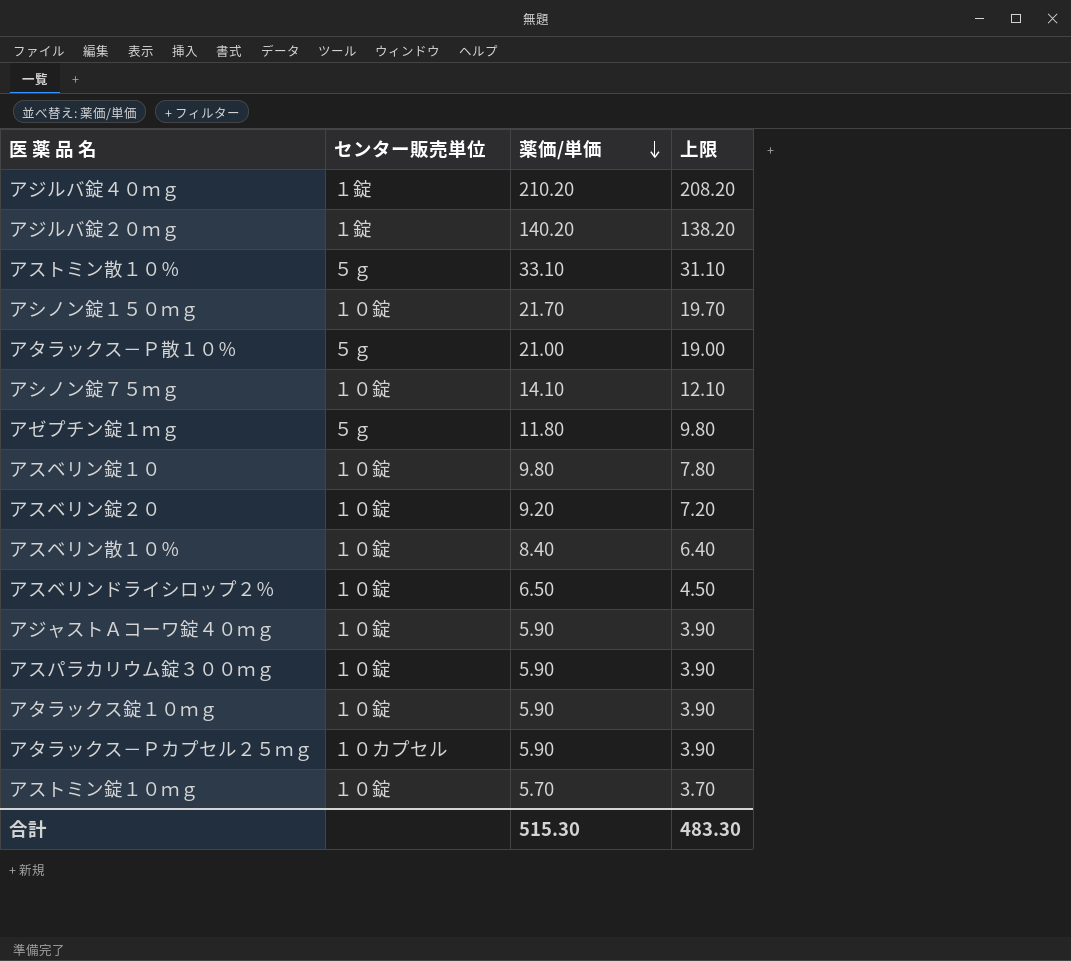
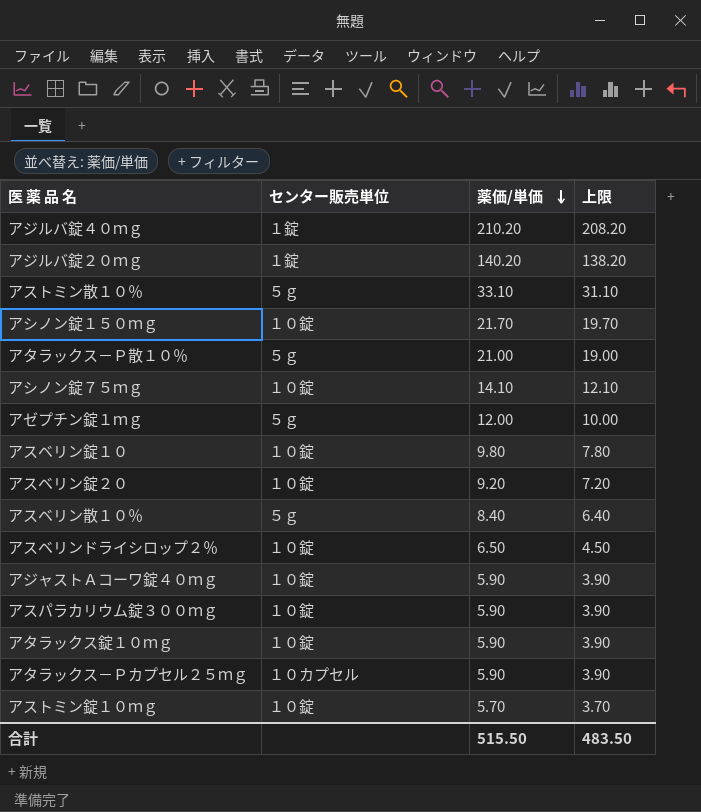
アゼプチン錠１ｍｇ | 薬価/単価: 11.80 -> 12.00
アゼプチン錠１ｍｇ | 上限: 9.80 -> 10.00
アスベリン散１０％ | センター販売単位: １０錠 -> ５ｇ
合計 | 薬価/単価: 515.30 -> 515.50
合計 | 上限: 483.30 -> 483.50

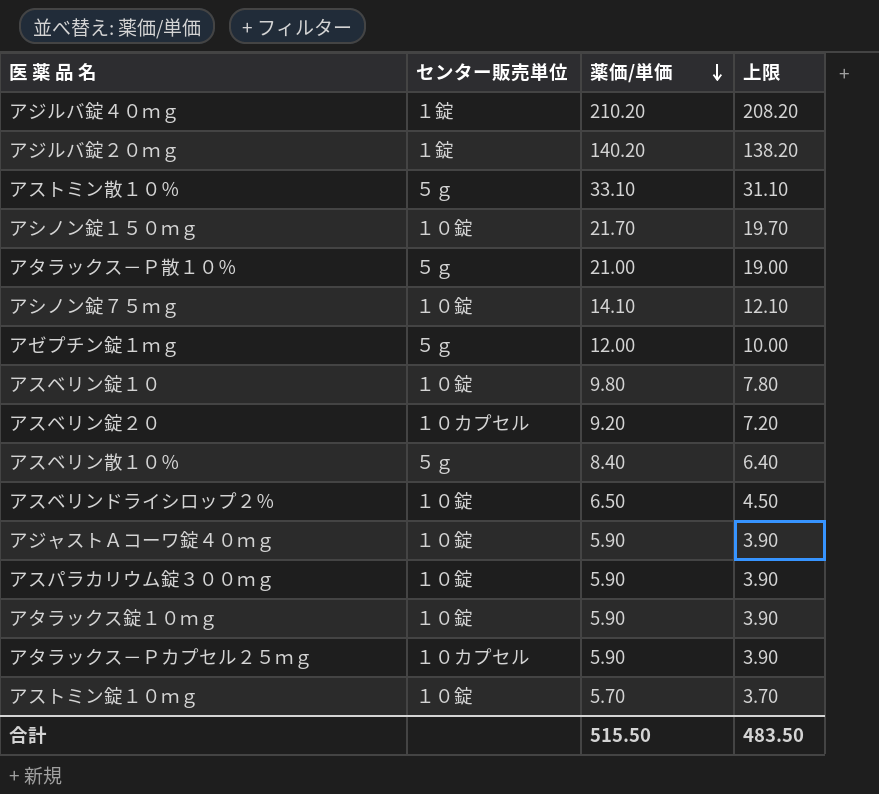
アスベリン錠２０ | センター販売単位: １０錠 -> １０カプセル

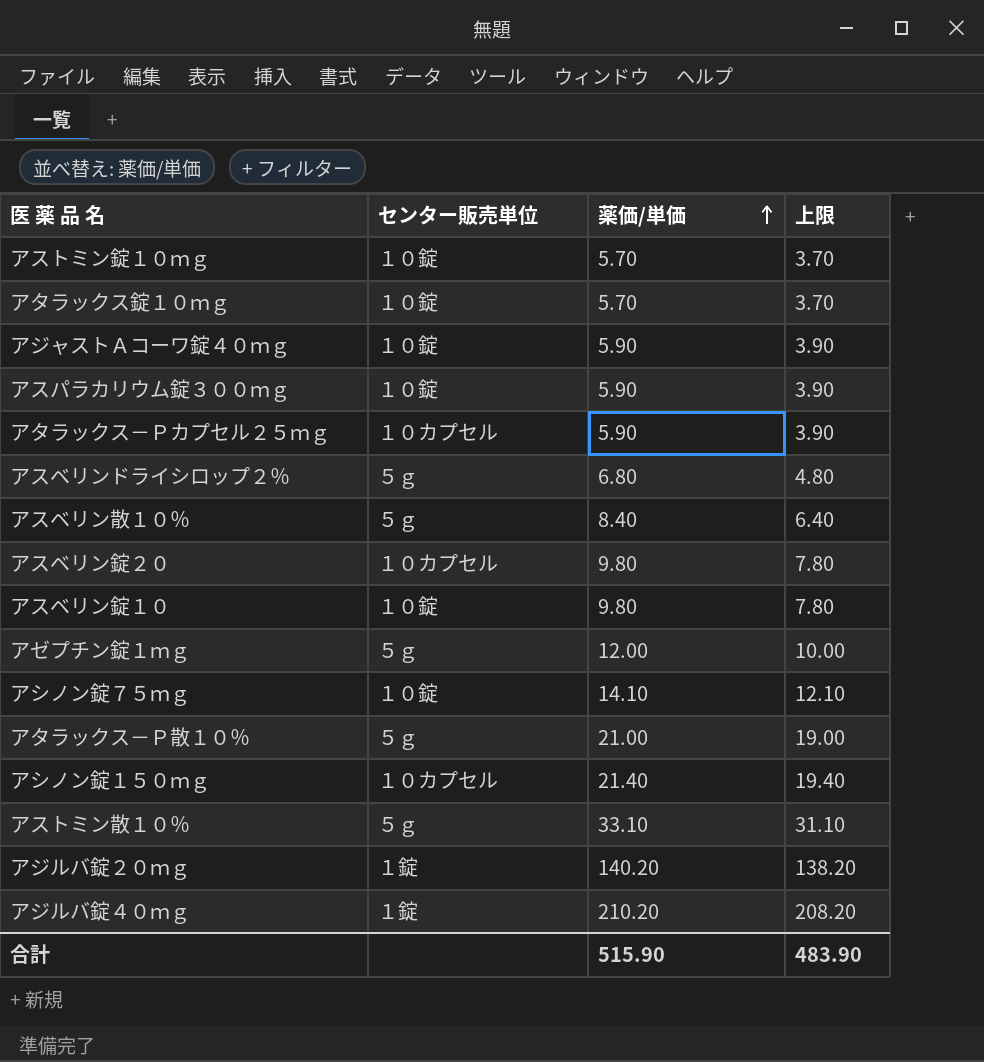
row order: 薬価/単価 descending -> 薬価/単価 ascending
アタラックス錠１０ｍｇ | 薬価/単価: 5.90 -> 5.70
アタラックス錠１０ｍｇ | 上限: 3.90 -> 3.70
アスベリンドライシロップ２％ | センター販売単位: １０錠 -> ５ｇ
アスベリンドライシロップ２％ | 薬価/単価: 6.50 -> 6.80
アスベリンドライシロップ２％ | 上限: 4.50 -> 4.80
アスベリン錠２０ | 薬価/単価: 9.20 -> 9.80
アスベリン錠２０ | 上限: 7.20 -> 7.80
アシノン錠１５０ｍｇ | センター販売単位: １０錠 -> １０カプセル
アシノン錠１５０ｍｇ | 薬価/単価: 21.70 -> 21.40
アシノン錠１５０ｍｇ | 上限: 19.70 -> 19.40
合計 | 薬価/単価: 515.50 -> 515.90
合計 | 上限: 483.50 -> 483.90

